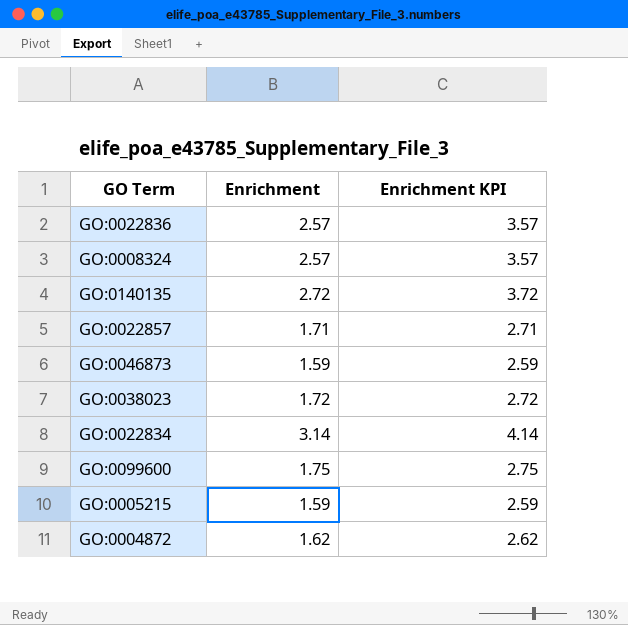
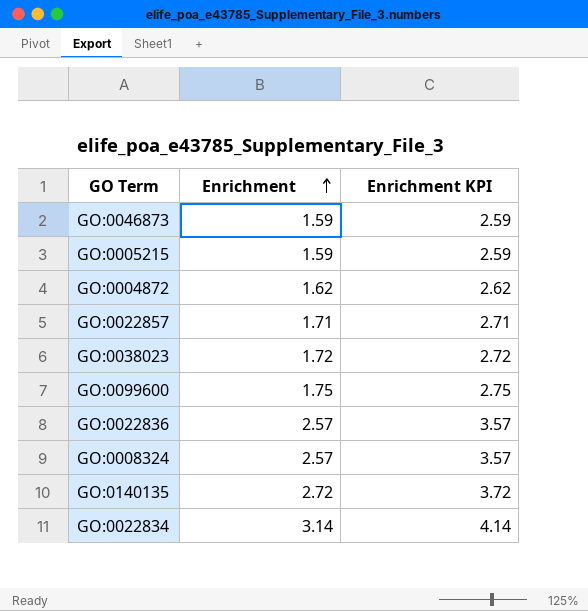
row order: none -> Enrichment ascending

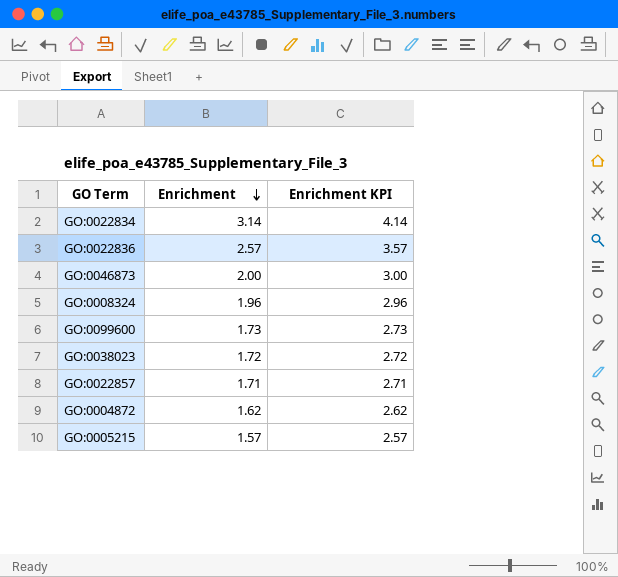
row order: Enrichment ascending -> Enrichment descending
row GO:0140135: 2.72 | 3.72 -> none
GO:0046873 | Enrichment: 1.59 -> 2.00
GO:0046873 | Enrichment KPI: 2.59 -> 3.00
GO:0008324 | Enrichment: 2.57 -> 1.96
GO:0008324 | Enrichment KPI: 3.57 -> 2.96
GO:0099600 | Enrichment: 1.75 -> 1.73
GO:0099600 | Enrichment KPI: 2.75 -> 2.73
GO:0005215 | Enrichment: 1.59 -> 1.57
GO:0005215 | Enrichment KPI: 2.59 -> 2.57

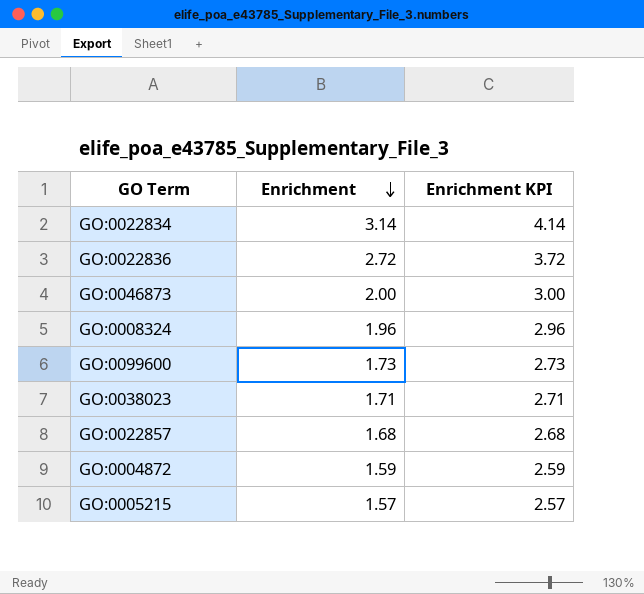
GO:0022836 | Enrichment: 2.57 -> 2.72
GO:0022836 | Enrichment KPI: 3.57 -> 3.72
GO:0038023 | Enrichment: 1.72 -> 1.71
GO:0038023 | Enrichment KPI: 2.72 -> 2.71
GO:0022857 | Enrichment: 1.71 -> 1.68
GO:0022857 | Enrichment KPI: 2.71 -> 2.68
GO:0004872 | Enrichment: 1.62 -> 1.59
GO:0004872 | Enrichment KPI: 2.62 -> 2.59

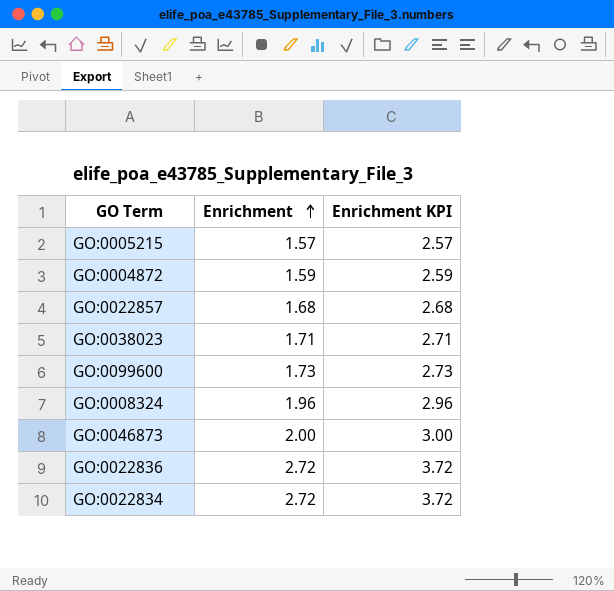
row order: Enrichment descending -> Enrichment ascending
GO:0022834 | Enrichment: 3.14 -> 2.72
GO:0022834 | Enrichment KPI: 4.14 -> 3.72

